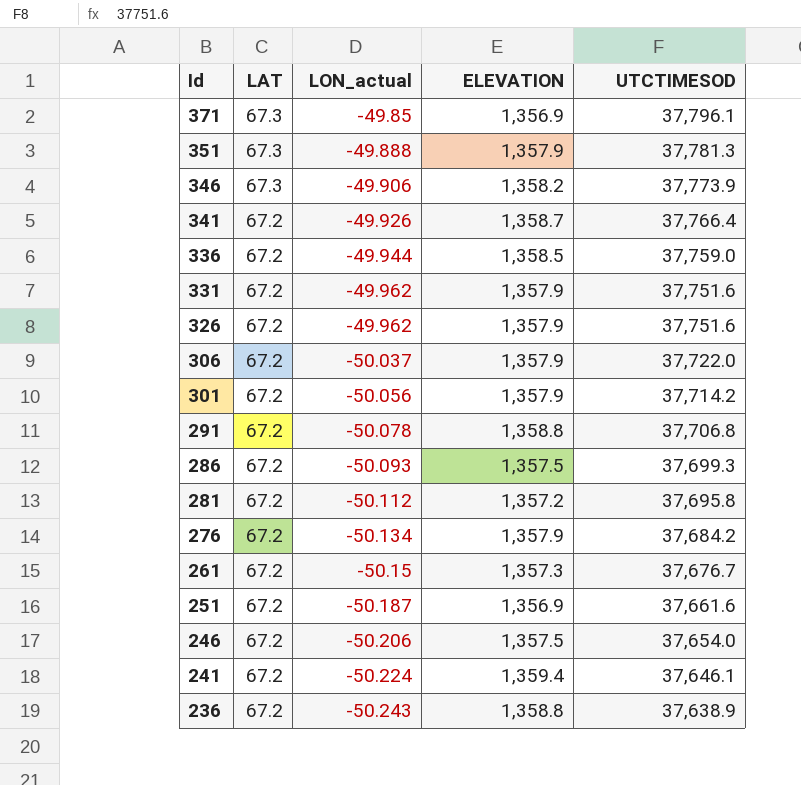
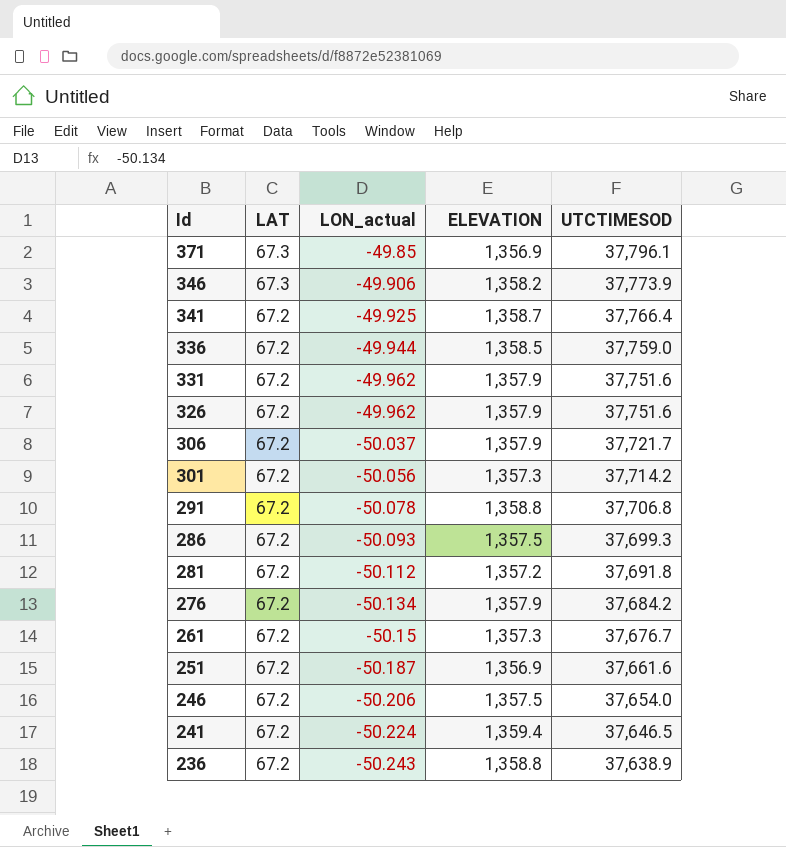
row 351: 67.3 | -49.888 | 1,357.9 | 37,781.3 -> none
341 | LON_actual: -49.926 -> -49.925
306 | UTCTIMESOD: 37,722.0 -> 37,721.7
301 | ELEVATION: 1,357.9 -> 1,357.3
281 | UTCTIMESOD: 37,695.8 -> 37,691.8
241 | UTCTIMESOD: 37,646.1 -> 37,646.5

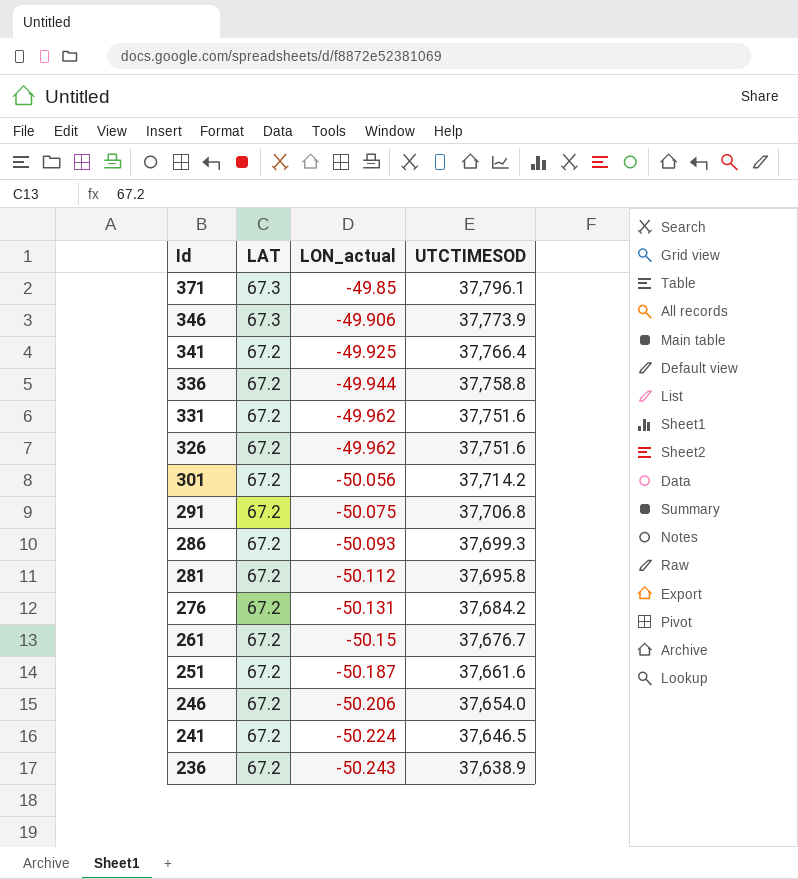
column ELEVATION | position: 4 -> none
row 306: 67.2 | -50.037 | 1,357.9 | 37,721.7 -> none
336 | UTCTIMESOD: 37,759.0 -> 37,758.8
291 | LON_actual: -50.078 -> -50.075
281 | UTCTIMESOD: 37,691.8 -> 37,695.8
276 | LON_actual: -50.134 -> -50.131

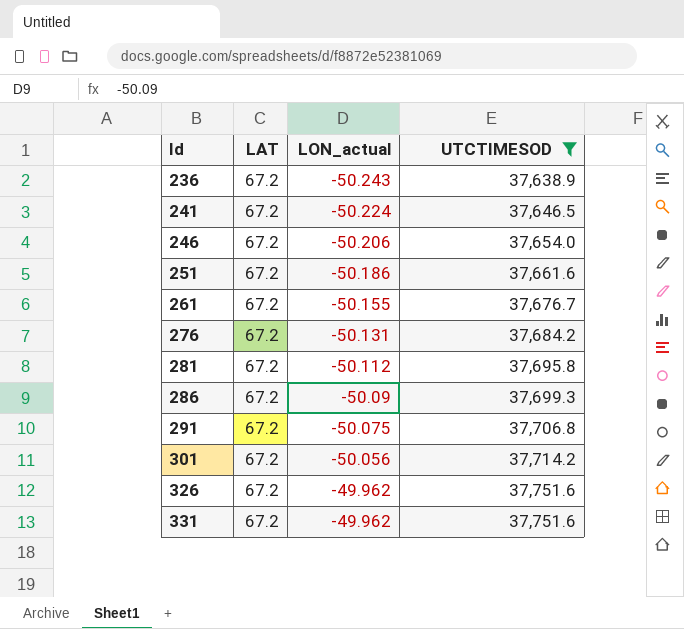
filter: none -> UTCTIMESOD <= 37,751.6
row order: Id descending -> Id ascending
251 | LON_actual: -50.187 -> -50.186
261 | LON_actual: -50.15 -> -50.155
286 | LON_actual: -50.093 -> -50.09

